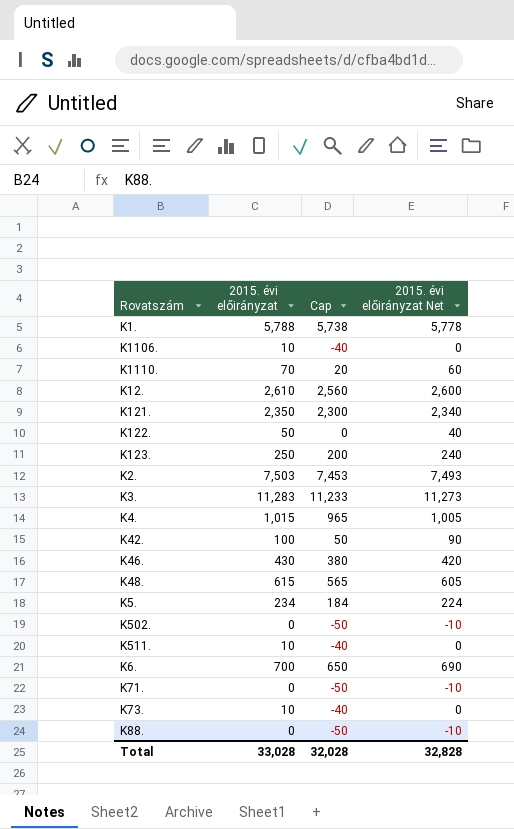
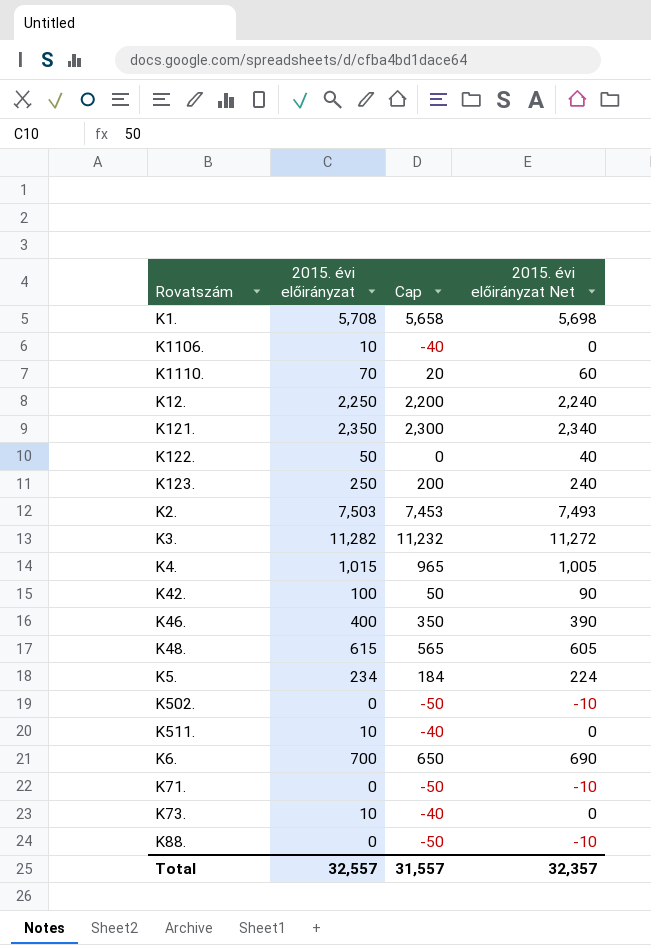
K1. | 2015. évi előirányzat: 5,788 -> 5,708
K1. | Cap: 5,738 -> 5,658
K1. | 2015. évi előirányzat Net: 5,778 -> 5,698
K12. | 2015. évi előirányzat: 2,610 -> 2,250
K12. | Cap: 2,560 -> 2,200
K12. | 2015. évi előirányzat Net: 2,600 -> 2,240
K3. | 2015. évi előirányzat: 11,283 -> 11,282
K3. | Cap: 11,233 -> 11,232
K3. | 2015. évi előirányzat Net: 11,273 -> 11,272
K46. | 2015. évi előirányzat: 430 -> 400
K46. | Cap: 380 -> 350
K46. | 2015. évi előirányzat Net: 420 -> 390
Total | 2015. évi előirányzat: 33,028 -> 32,557
Total | Cap: 32,028 -> 31,557
Total | 2015. évi előirányzat Net: 32,828 -> 32,357

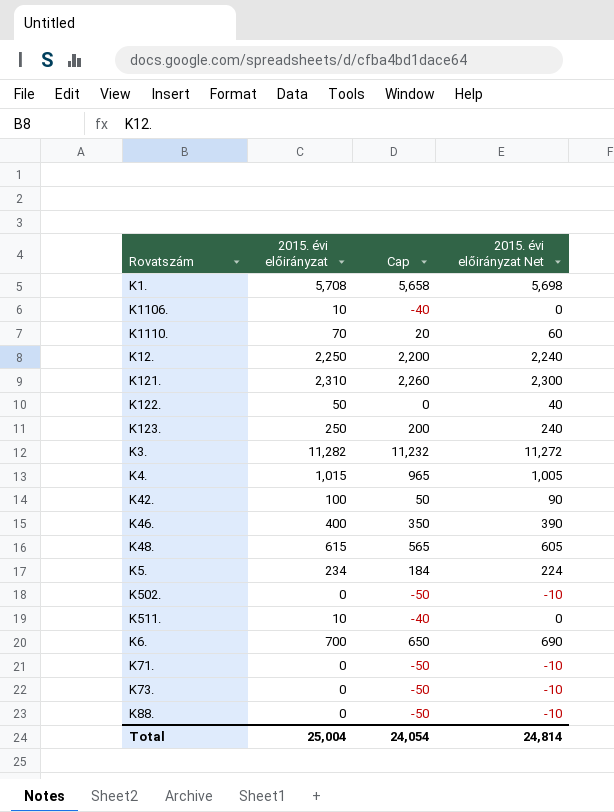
row K2.: 7,503 | 7,453 | 7,493 -> none
K121. | 2015. évi előirányzat: 2,350 -> 2,310
K121. | Cap: 2,300 -> 2,260
K121. | 2015. évi előirányzat Net: 2,340 -> 2,300
K73. | 2015. évi előirányzat: 10 -> 0
K73. | Cap: -40 -> -50
K73. | 2015. évi előirányzat Net: 0 -> -10
Total | 2015. évi előirányzat: 32,557 -> 25,004
Total | Cap: 31,557 -> 24,054
Total | 2015. évi előirányzat Net: 32,357 -> 24,814

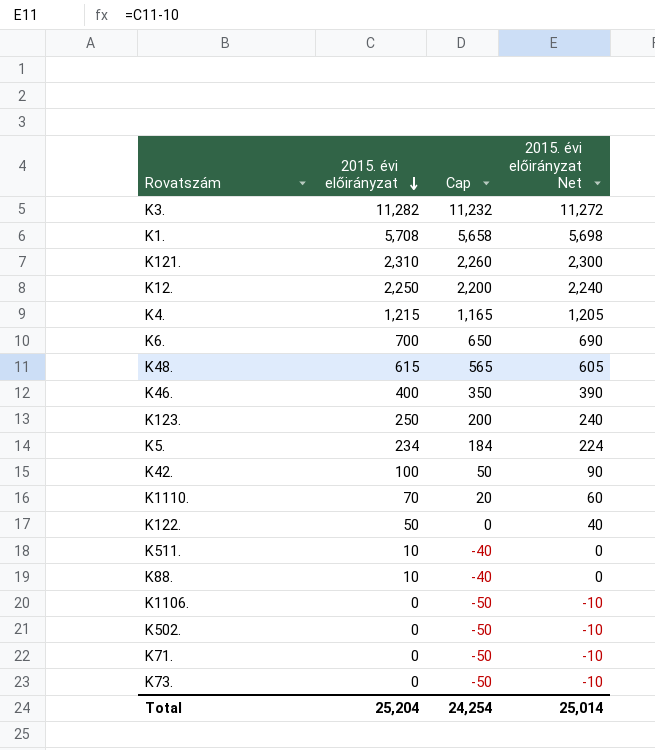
row order: none -> 2015. évi előirányzat descending
K4. | 2015. évi előirányzat: 1,015 -> 1,215
K4. | Cap: 965 -> 1,165
K4. | 2015. évi előirányzat Net: 1,005 -> 1,205
K88. | 2015. évi előirányzat: 0 -> 10
K88. | Cap: -50 -> -40
K88. | 2015. évi előirányzat Net: -10 -> 0
K1106. | 2015. évi előirányzat: 10 -> 0
K1106. | Cap: -40 -> -50
K1106. | 2015. évi előirányzat Net: 0 -> -10
Total | 2015. évi előirányzat: 25,004 -> 25,204
Total | Cap: 24,054 -> 24,254
Total | 2015. évi előirányzat Net: 24,814 -> 25,014

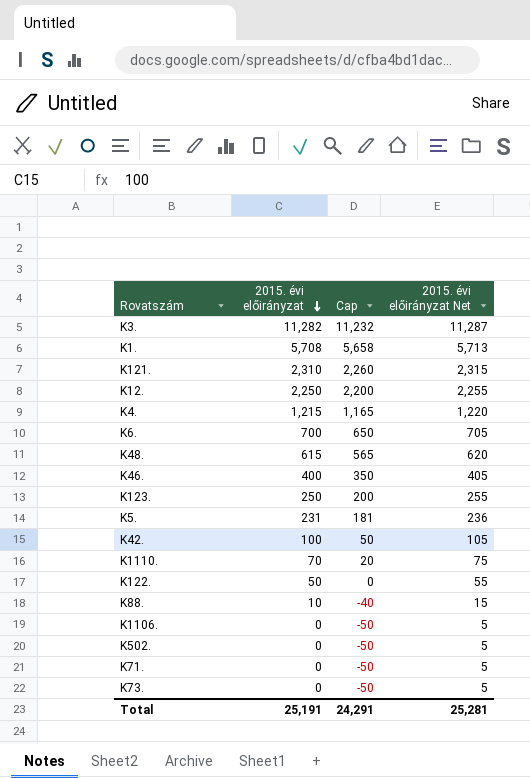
column 2015. évi előirányzat Net | formula: [2015. évi előirányzat] - 10 -> [2015. évi előirányzat] + 5
row K511.: 10 | -40 | 0 -> none
K5. | 2015. évi előirányzat: 234 -> 231
K5. | Cap: 184 -> 181
Total | 2015. évi előirányzat: 25,204 -> 25,191
Total | Cap: 24,254 -> 24,291
Total | 2015. évi előirányzat Net: 25,014 -> 25,281

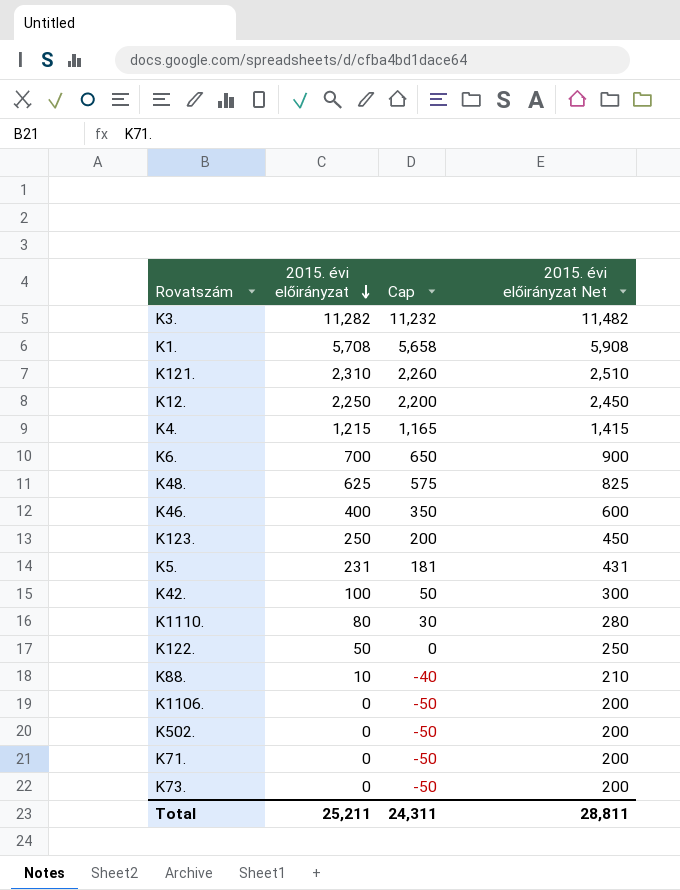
column 2015. évi előirányzat Net | formula: [2015. évi előirányzat] + 5 -> [2015. évi előirányzat] + 200
K48. | 2015. évi előirányzat: 615 -> 625
K48. | Cap: 565 -> 575
K1110. | 2015. évi előirányzat: 70 -> 80
K1110. | Cap: 20 -> 30
Total | 2015. évi előirányzat: 25,191 -> 25,211
Total | Cap: 24,291 -> 24,311
Total | 2015. évi előirányzat Net: 25,281 -> 28,811

